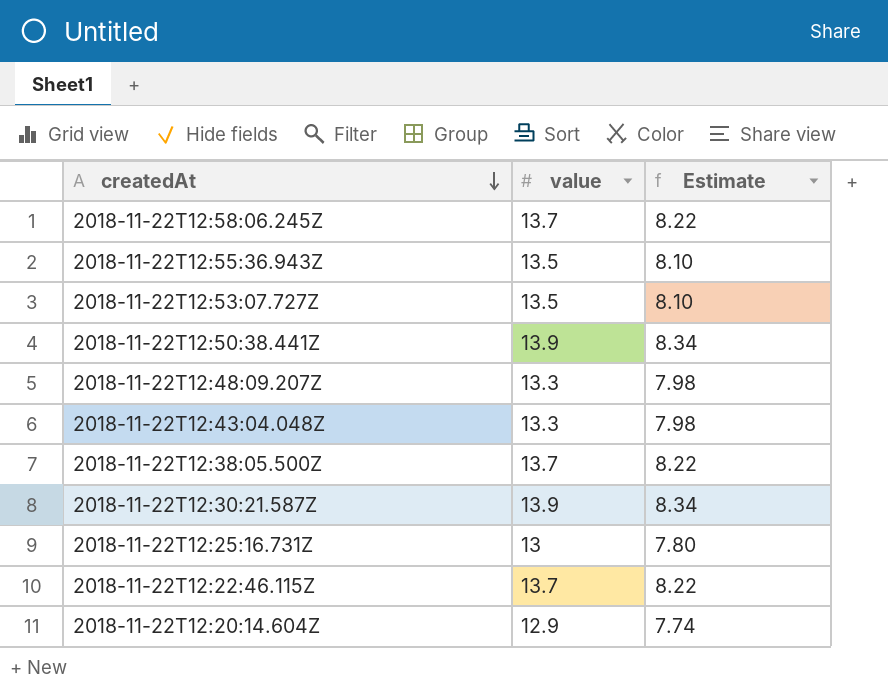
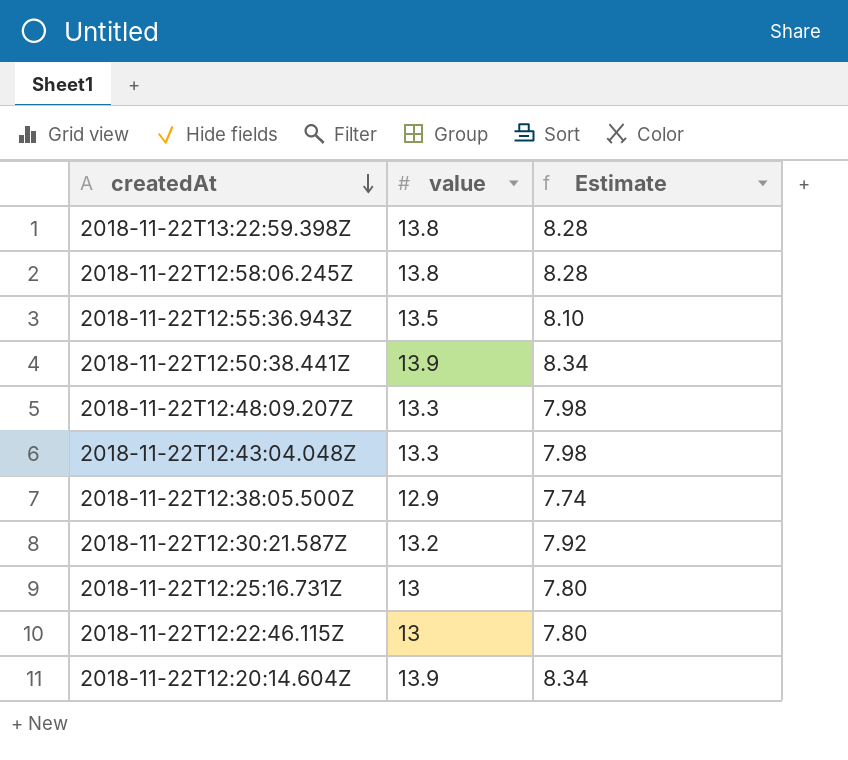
row 2018-11-22T12:53:07.727Z: 13.5 | 8.10 -> none
row 2018-11-22T13:22:59.398Z: none -> 13.8 | 8.28
2018-11-22T12:58:06.245Z | value: 13.7 -> 13.8
2018-11-22T12:58:06.245Z | Estimate: 8.22 -> 8.28
2018-11-22T12:38:05.500Z | value: 13.7 -> 12.9
2018-11-22T12:38:05.500Z | Estimate: 8.22 -> 7.74
2018-11-22T12:30:21.587Z | value: 13.9 -> 13.2
2018-11-22T12:30:21.587Z | Estimate: 8.34 -> 7.92
2018-11-22T12:22:46.115Z | value: 13.7 -> 13
2018-11-22T12:22:46.115Z | Estimate: 8.22 -> 7.80
2018-11-22T12:20:14.604Z | value: 12.9 -> 13.9
2018-11-22T12:20:14.604Z | Estimate: 7.74 -> 8.34

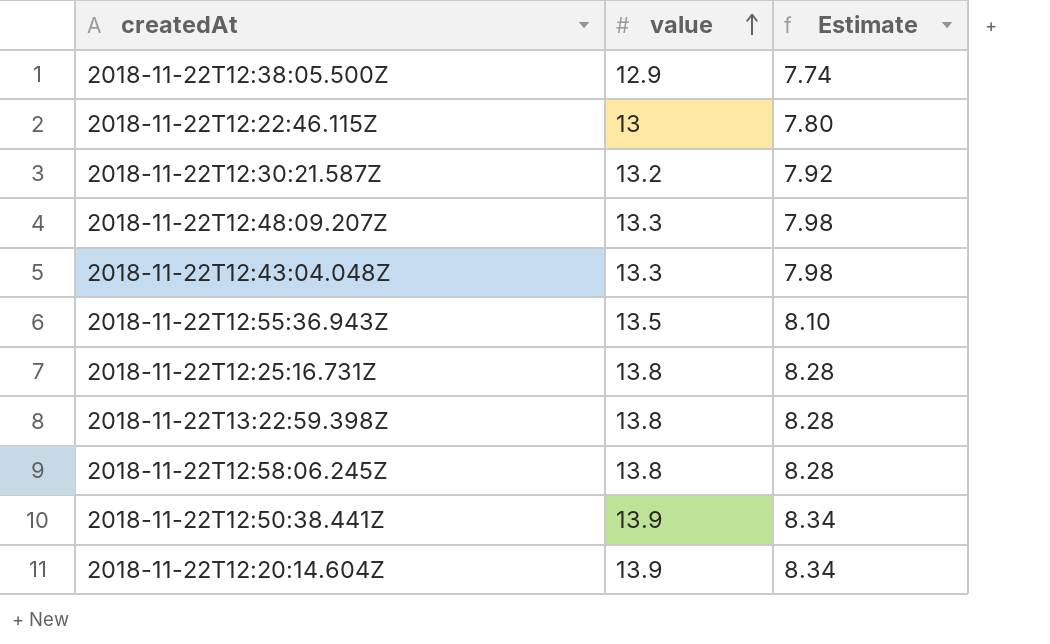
row order: createdAt descending -> value ascending
2018-11-22T12:25:16.731Z | value: 13 -> 13.8
2018-11-22T12:25:16.731Z | Estimate: 7.80 -> 8.28

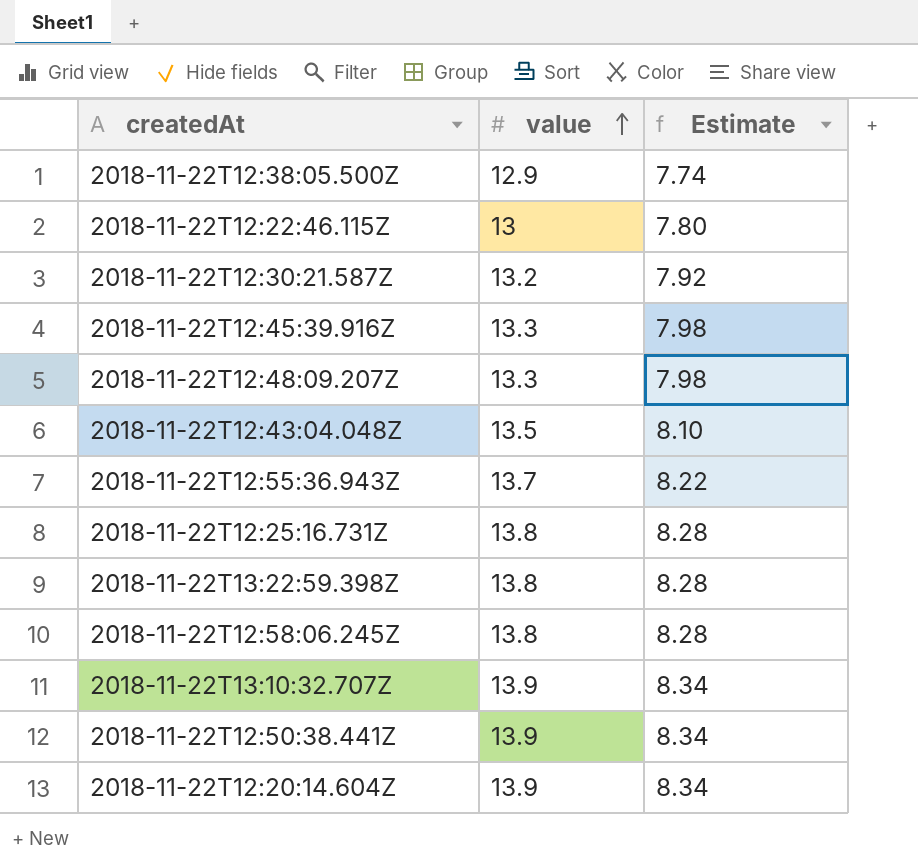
row 2018-11-22T12:45:39.916Z: none -> 13.3 | 7.98
2018-11-22T12:43:04.048Z | value: 13.3 -> 13.5
2018-11-22T12:43:04.048Z | Estimate: 7.98 -> 8.10
2018-11-22T12:55:36.943Z | value: 13.5 -> 13.7
2018-11-22T12:55:36.943Z | Estimate: 8.10 -> 8.22
row 2018-11-22T13:10:32.707Z: none -> 13.9 | 8.34

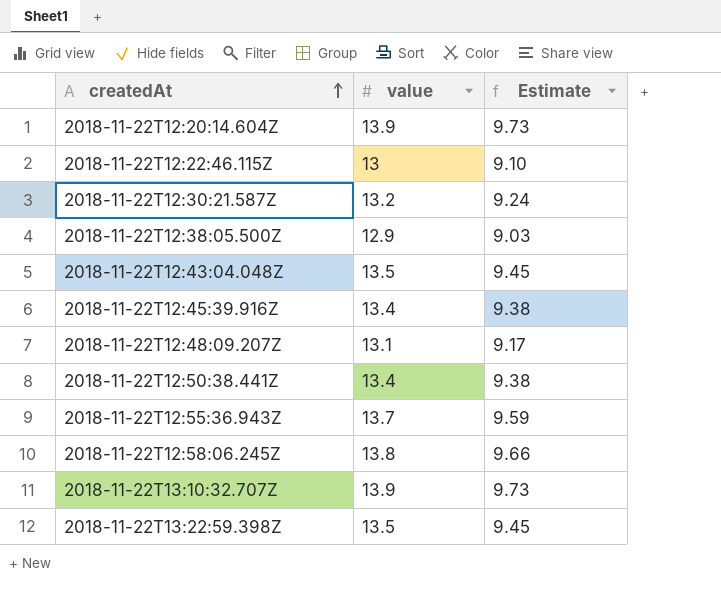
row order: value ascending -> createdAt ascending
column Estimate | formula: [value] * 0.6 -> [value] * 0.7
row 2018-11-22T12:25:16.731Z: 13.8 | 8.28 -> none
2018-11-22T12:45:39.916Z | value: 13.3 -> 13.4
2018-11-22T12:48:09.207Z | value: 13.3 -> 13.1
2018-11-22T12:50:38.441Z | value: 13.9 -> 13.4
2018-11-22T13:22:59.398Z | value: 13.8 -> 13.5

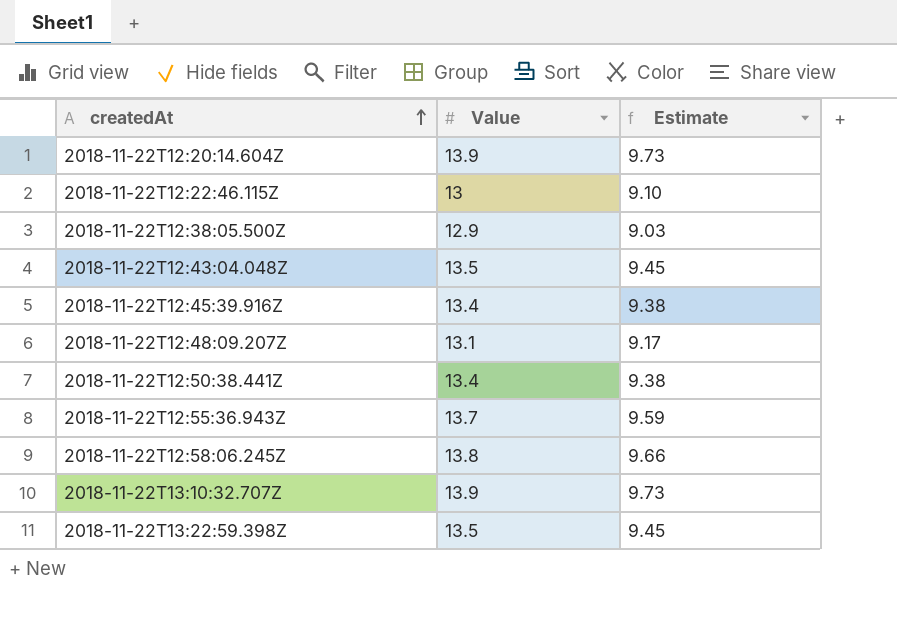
column name: value -> Value
row 2018-11-22T12:30:21.587Z: 13.2 | 9.24 -> none

